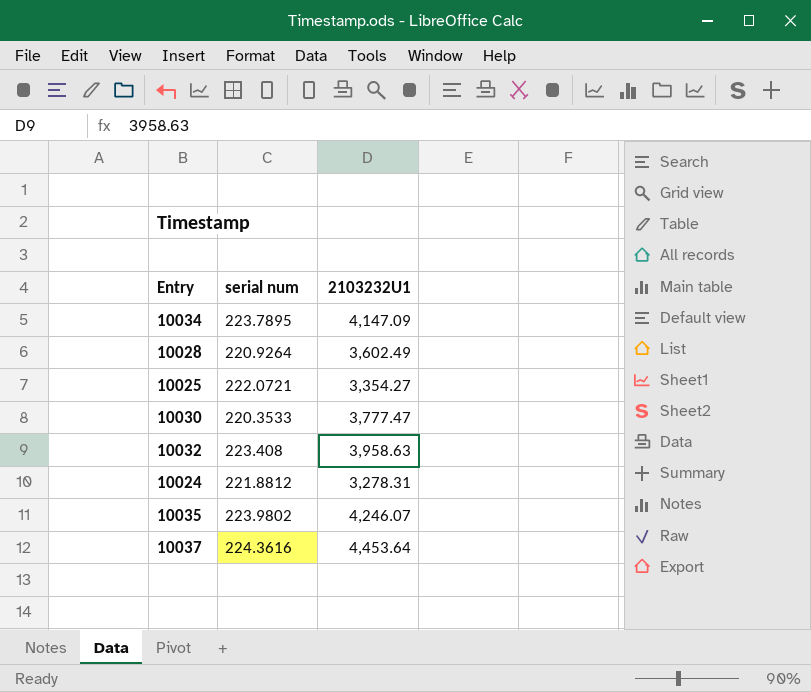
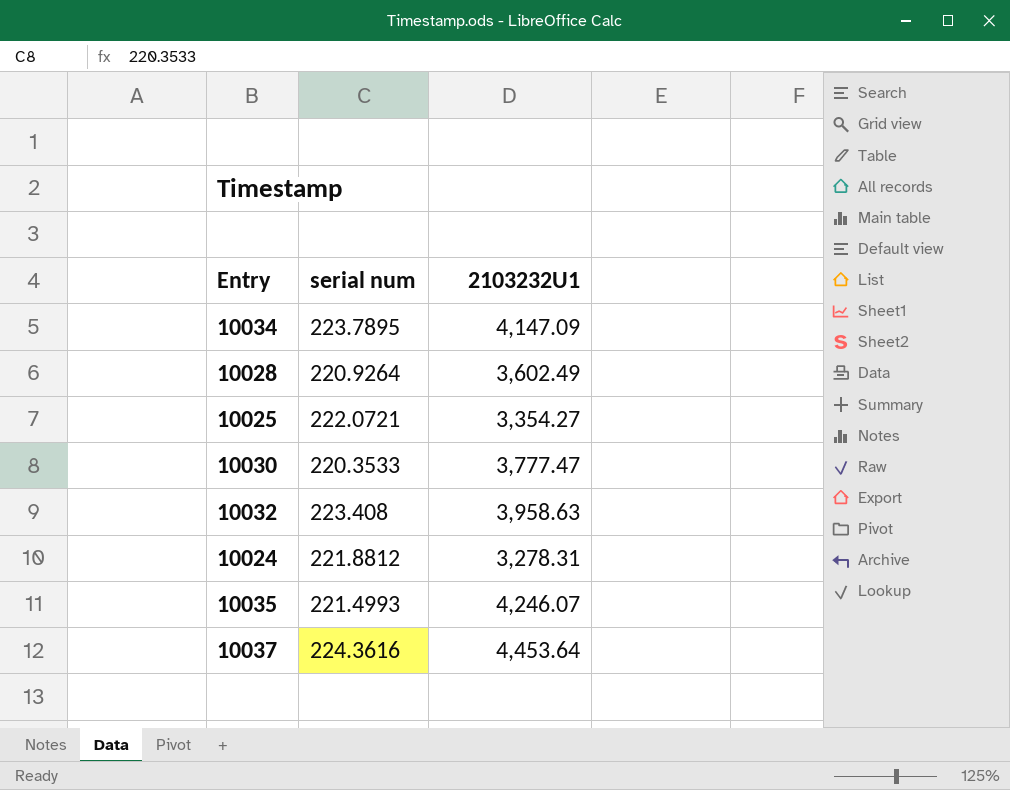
10035 | serial num: 223.9802 -> 221.4993

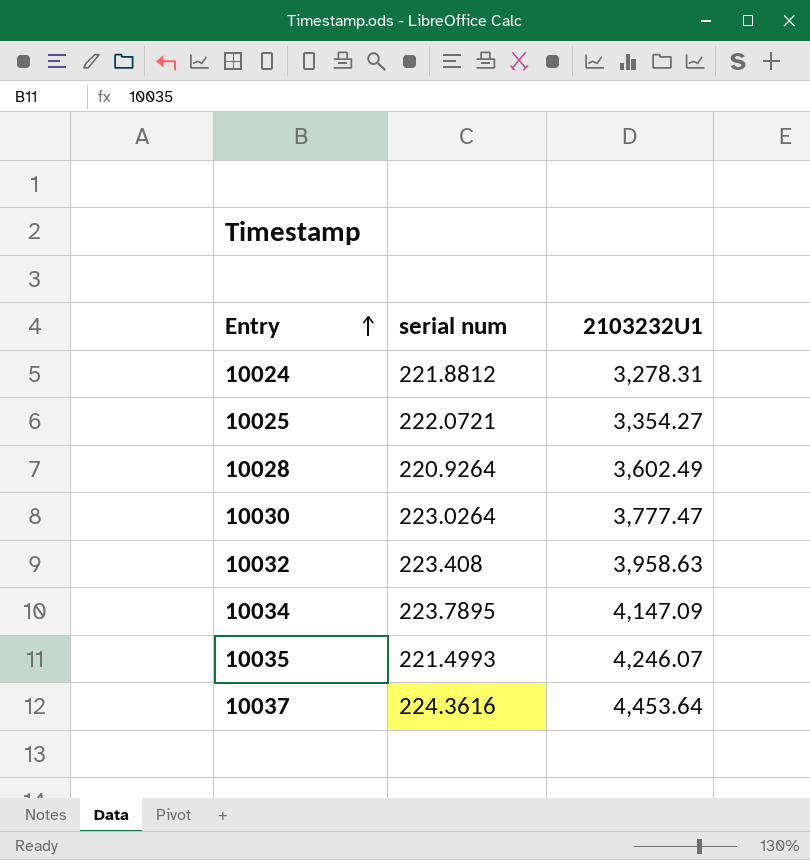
row order: none -> Entry ascending
10030 | serial num: 220.3533 -> 223.0264

